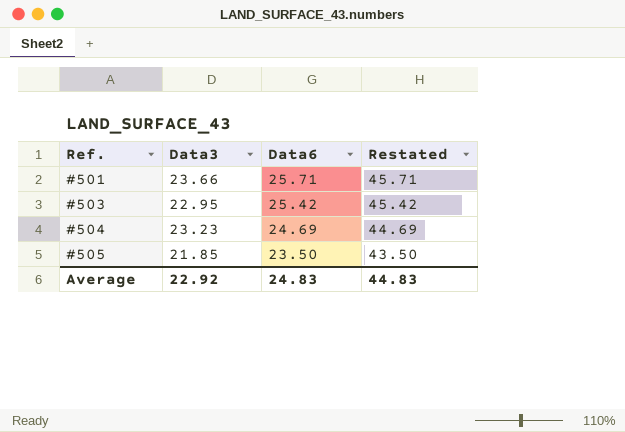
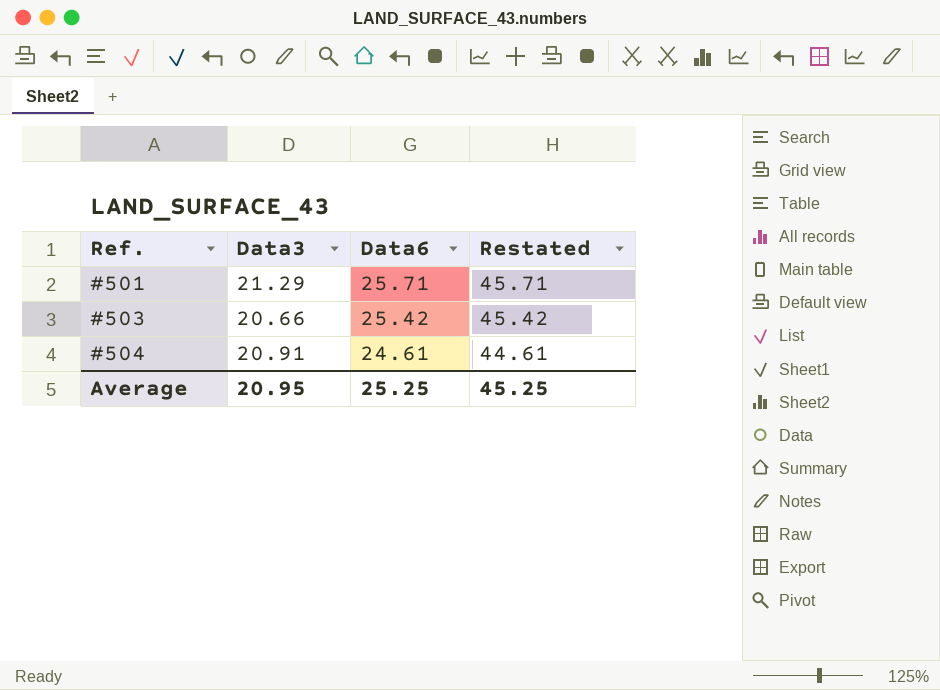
row #505: 21.85 | 23.50 | 43.50 -> none
#501 | Data3: 23.66 -> 21.29
#503 | Data3: 22.95 -> 20.66
#504 | Data3: 23.23 -> 20.91
#504 | Data6: 24.69 -> 24.61
#504 | Restated: 44.69 -> 44.61
Average | Data3: 22.92 -> 20.95
Average | Data6: 24.83 -> 25.25
Average | Restated: 44.83 -> 45.25

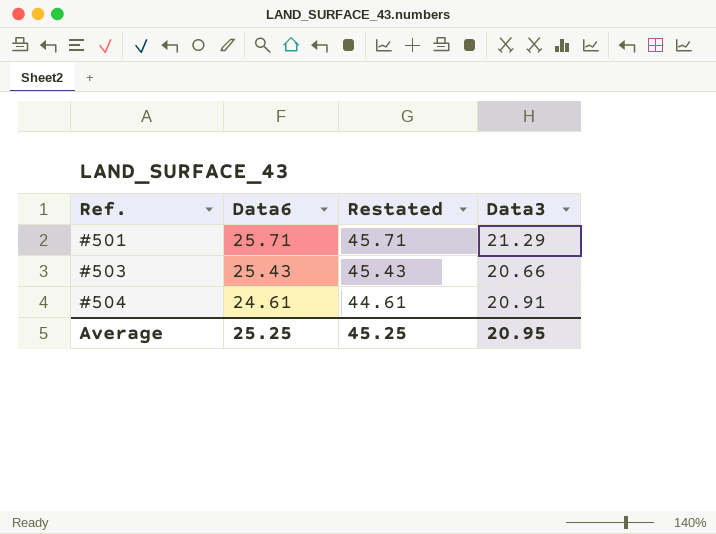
column Data3 | position: 2 -> 4
#503 | Data6: 25.42 -> 25.43
#503 | Restated: 45.42 -> 45.43

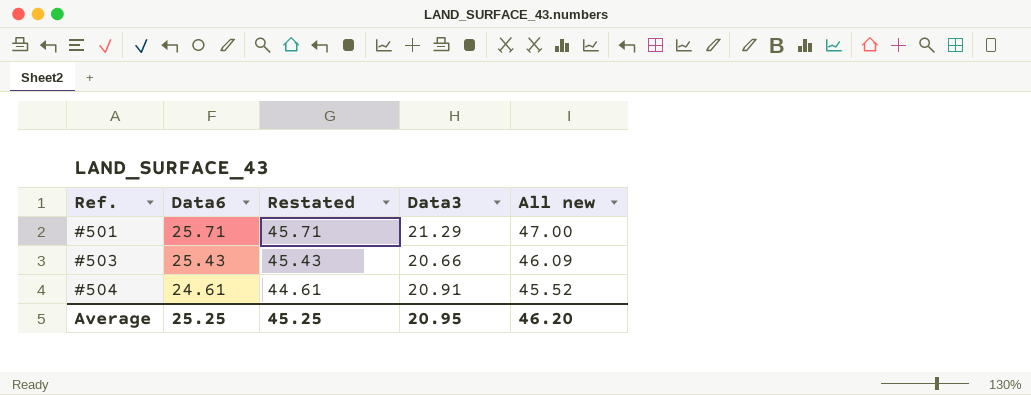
column All new | formula: none -> [Data6] + [Data3]

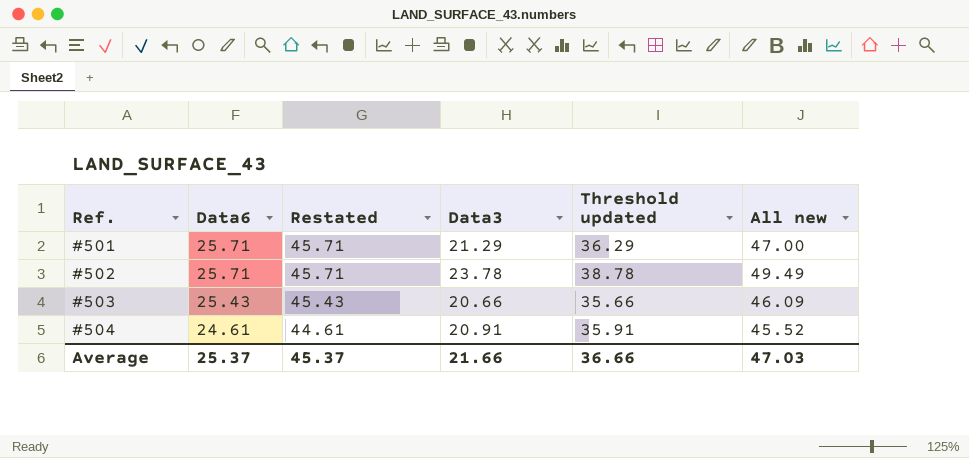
column Threshold updated | formula: none -> [Data3] + 15
row #502: none -> 25.71 | 45.71 | 23.78 | 38.78 | 49.49
Average | Data6: 25.25 -> 25.37
Average | Restated: 45.25 -> 45.37
Average | Data3: 20.95 -> 21.66
Average | All new: 46.20 -> 47.03

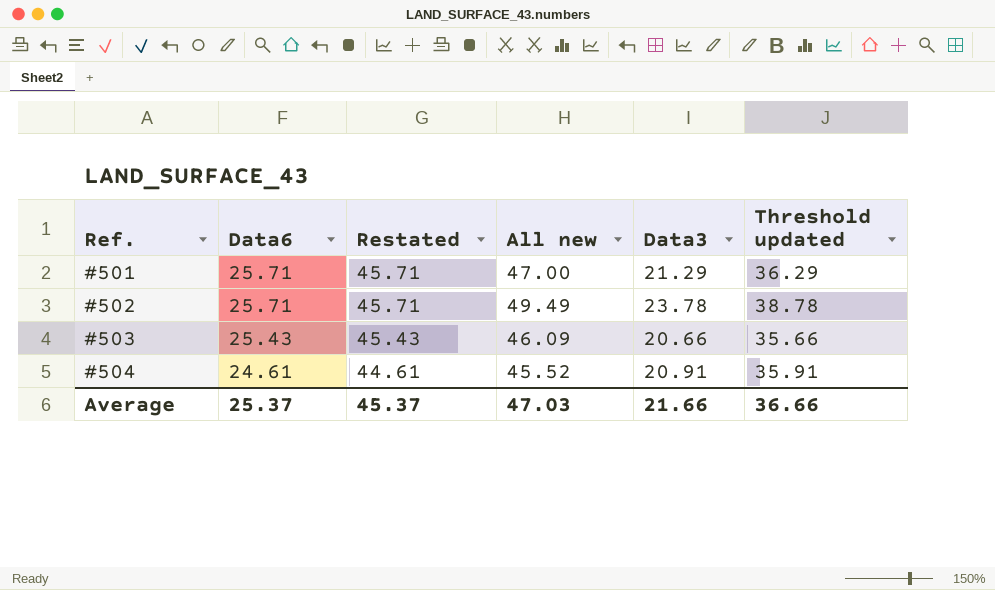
column All new | position: 6 -> 4

